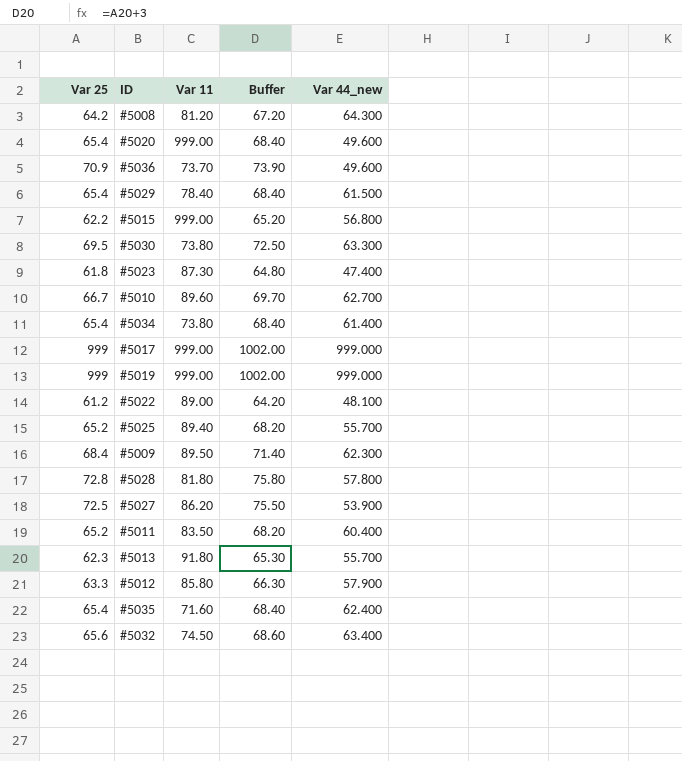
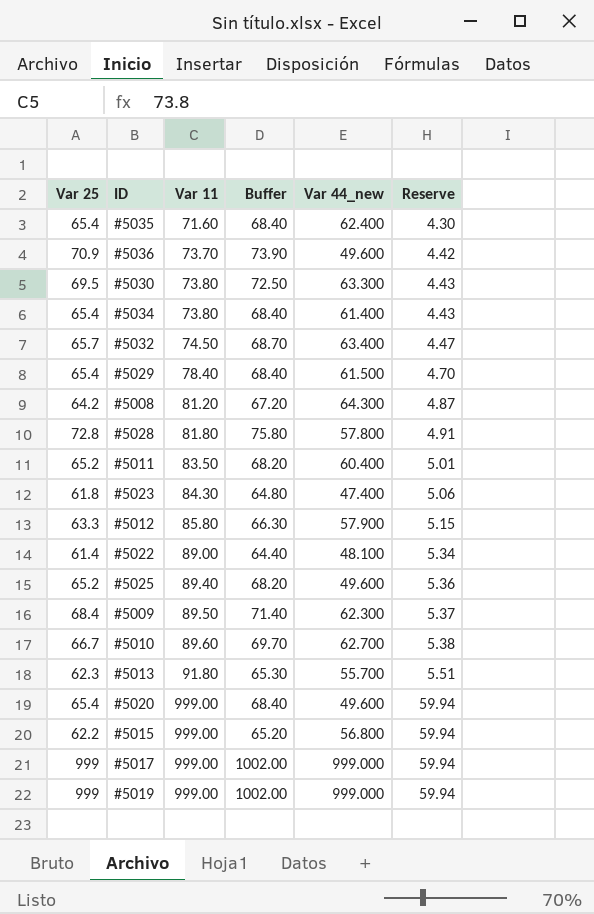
row order: none -> Var 11 ascending
column Reserve | formula: none -> [Var 11] * 0.06
row #5027: 72.5 | 86.20 | 75.50 | 53.900 -> none
#5032 | Var 25: 65.6 -> 65.7
#5032 | Buffer: 68.60 -> 68.70
#5023 | Var 11: 87.30 -> 84.30
#5022 | Var 25: 61.2 -> 61.4
#5022 | Buffer: 64.20 -> 64.40
#5025 | Var 44_new: 55.700 -> 49.600

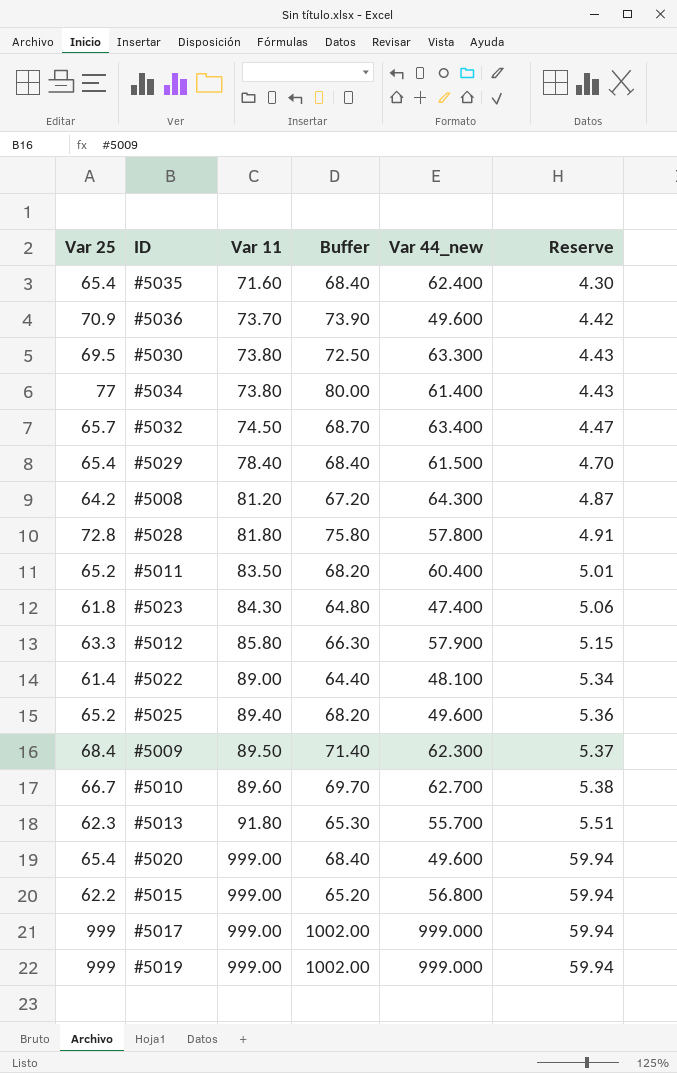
#5034 | Var 25: 65.4 -> 77
#5034 | Buffer: 68.40 -> 80.00

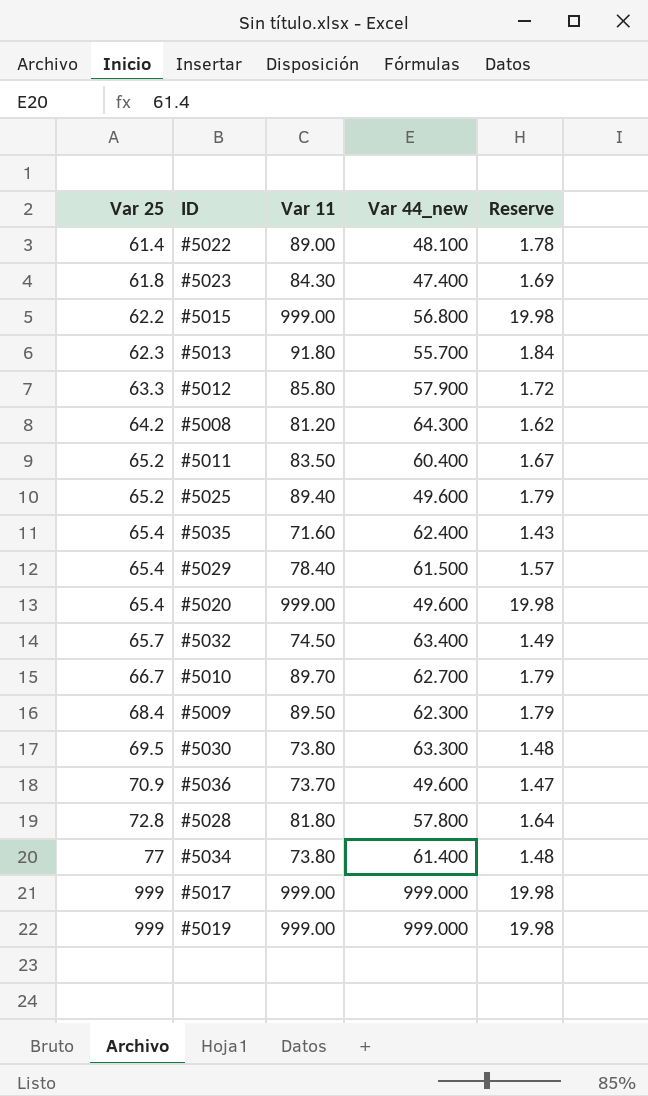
row order: Var 11 ascending -> Var 25 ascending
column Buffer | formula: [Var 25] + 3 -> none
column Reserve | formula: [Var 11] * 0.06 -> [Var 11] * 0.02
#5010 | Var 11: 89.60 -> 89.70

